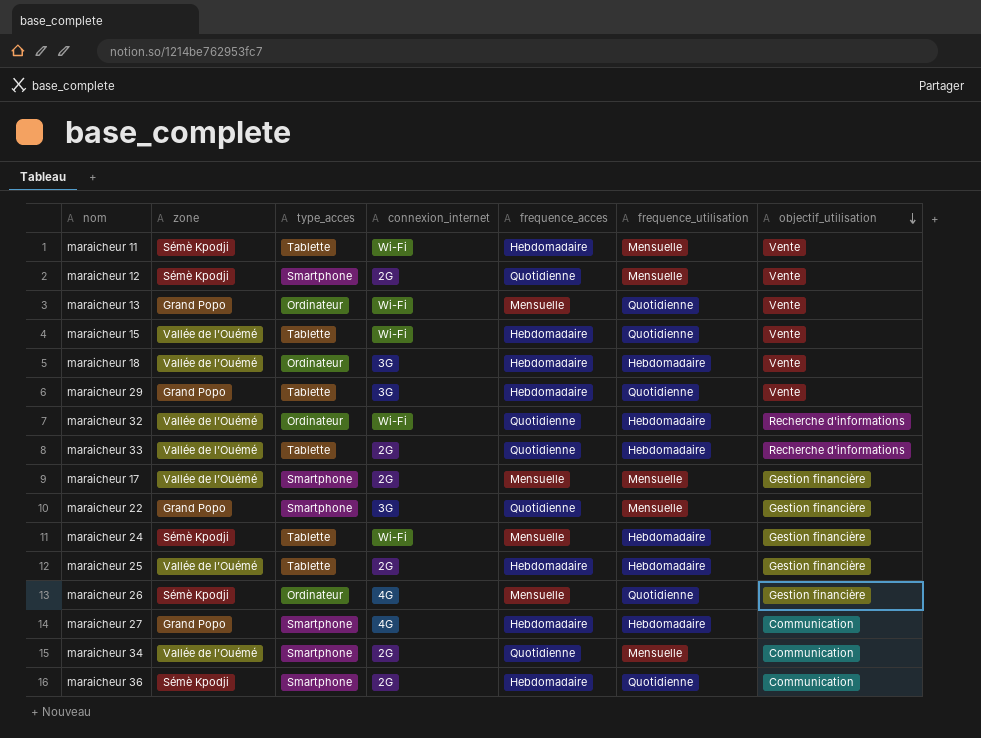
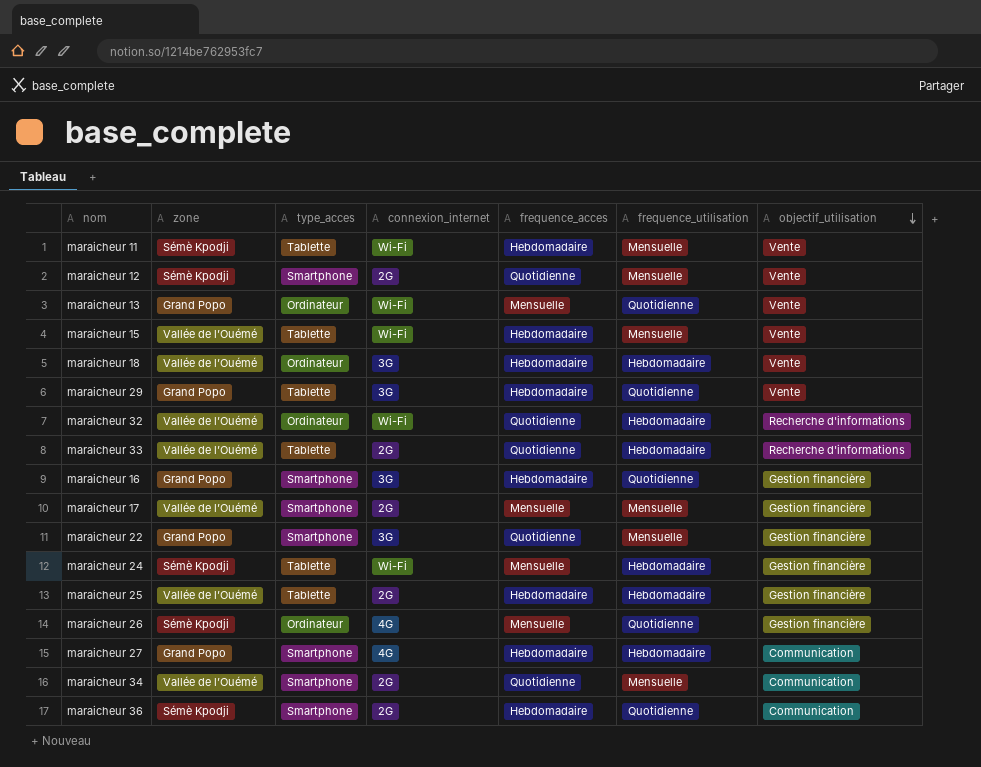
maraicheur 15 | frequence_utilisation: Quotidienne -> Mensuelle
row maraicheur 16: none -> Grand Popo | Smartphone | 3G | Hebdomadaire | Quotidienne | Gestion financière

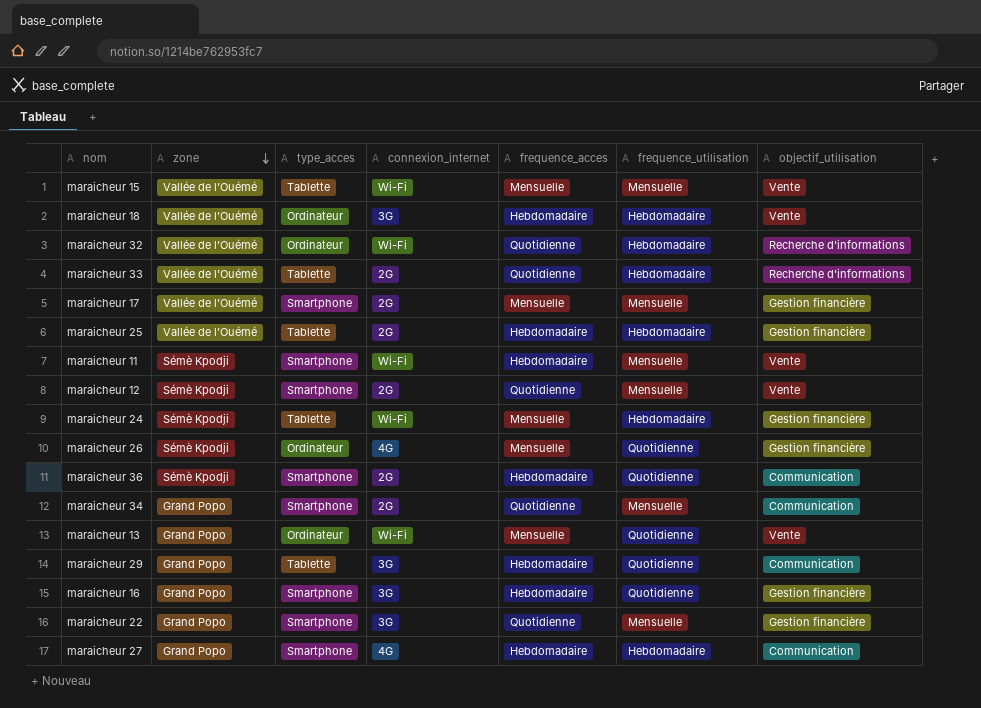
row order: objectif_utilisation descending -> zone descending
maraicheur 15 | frequence_acces: Hebdomadaire -> Mensuelle
maraicheur 11 | type_acces: Tablette -> Smartphone
maraicheur 34 | zone: Vallée de l’Ouémé -> Grand Popo
maraicheur 29 | objectif_utilisation: Vente -> Communication

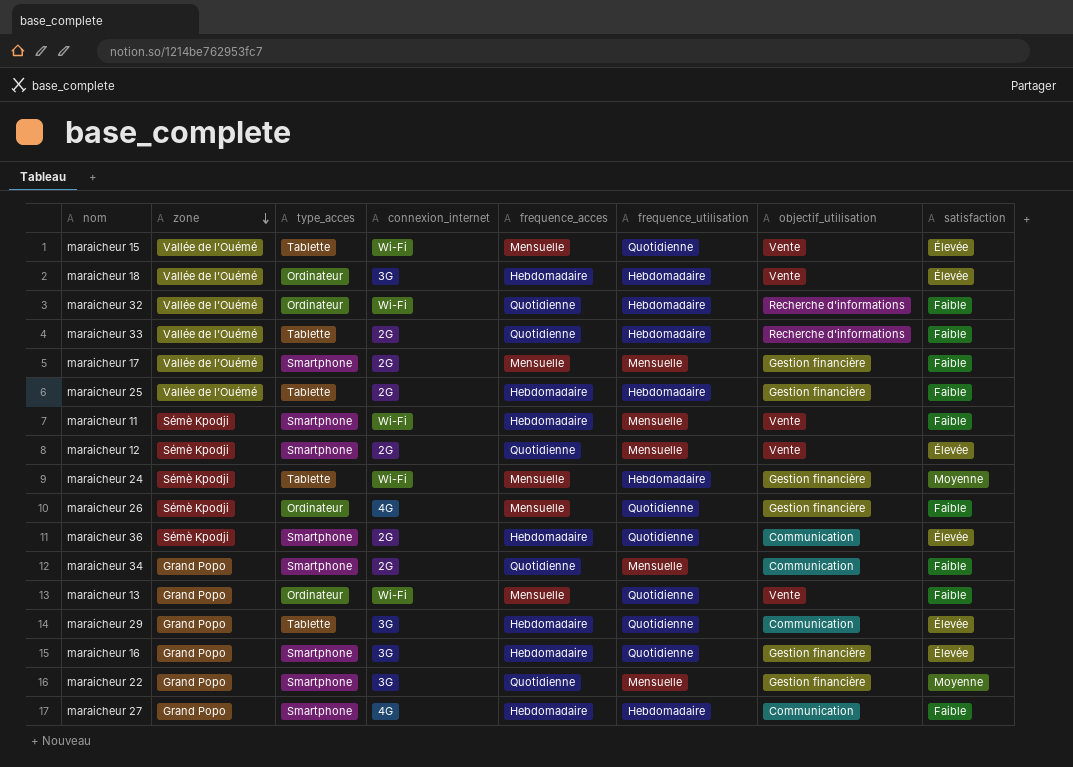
column satisfaction | position: none -> 8
maraicheur 15 | frequence_utilisation: Mensuelle -> Quotidienne

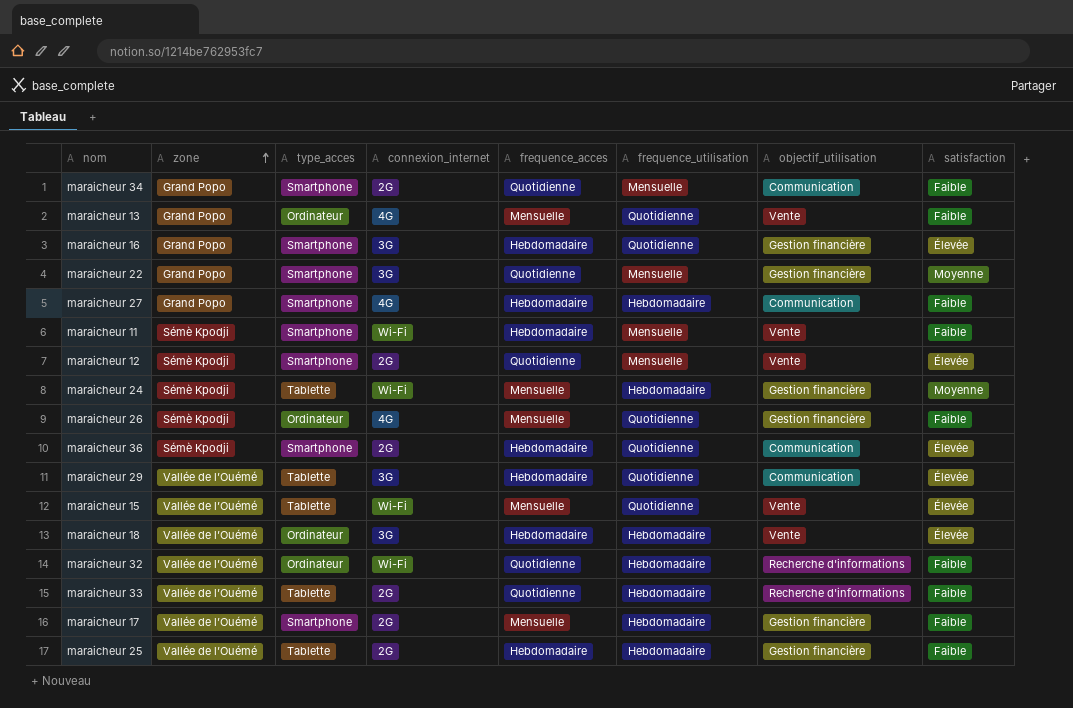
row order: zone descending -> zone ascending
maraicheur 13 | connexion_internet: Wi-Fi -> 4G
maraicheur 29 | zone: Grand Popo -> Vallée de l’Ouémé
maraicheur 17 | frequence_utilisation: Mensuelle -> Hebdomadaire

